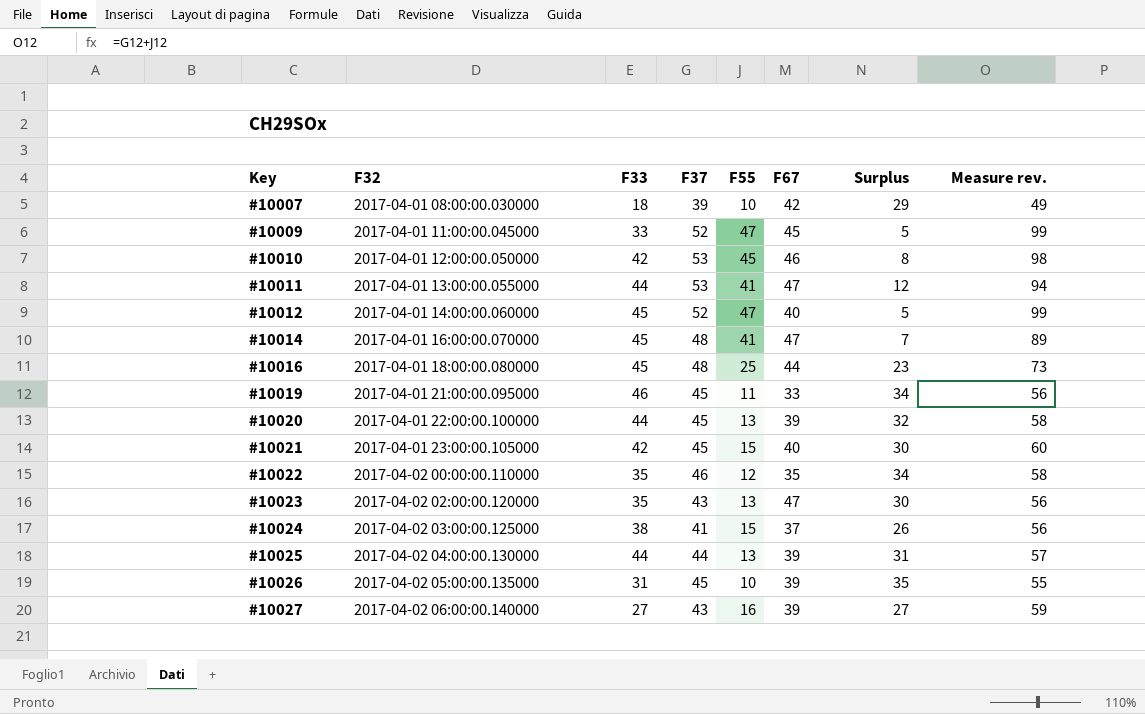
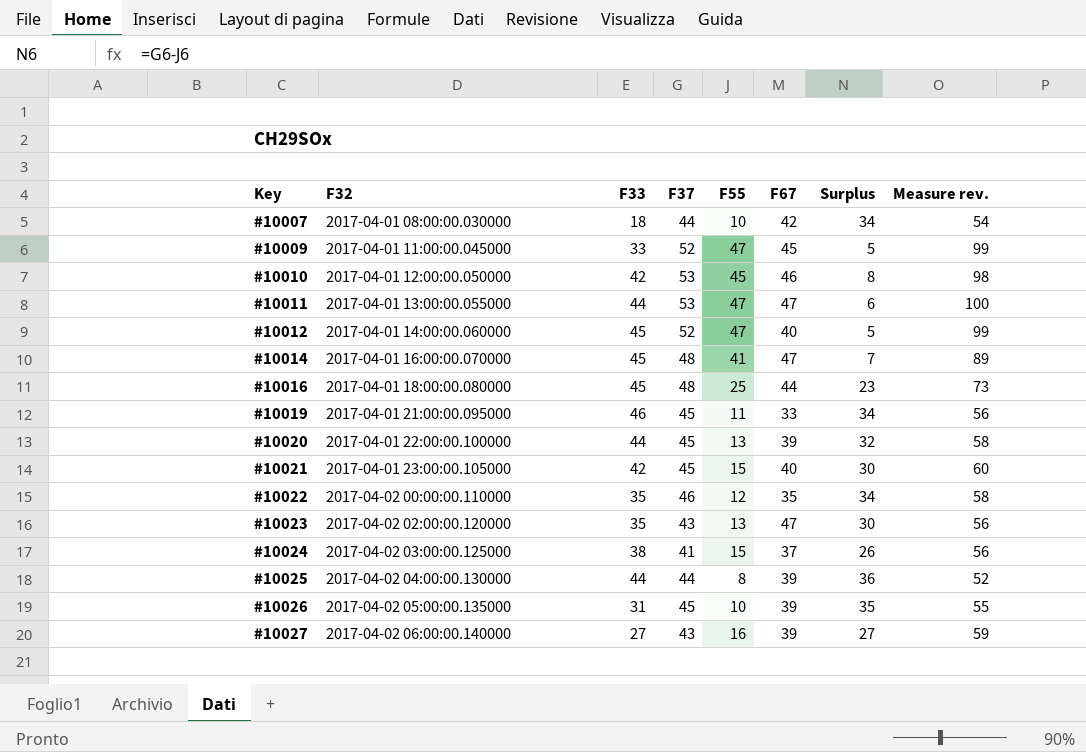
#10007 | F37: 39 -> 44
#10007 | Surplus: 29 -> 34
#10007 | Measure rev.: 49 -> 54
#10011 | F55: 41 -> 47
#10011 | Surplus: 12 -> 6
#10011 | Measure rev.: 94 -> 100
#10025 | F55: 13 -> 8
#10025 | Surplus: 31 -> 36
#10025 | Measure rev.: 57 -> 52

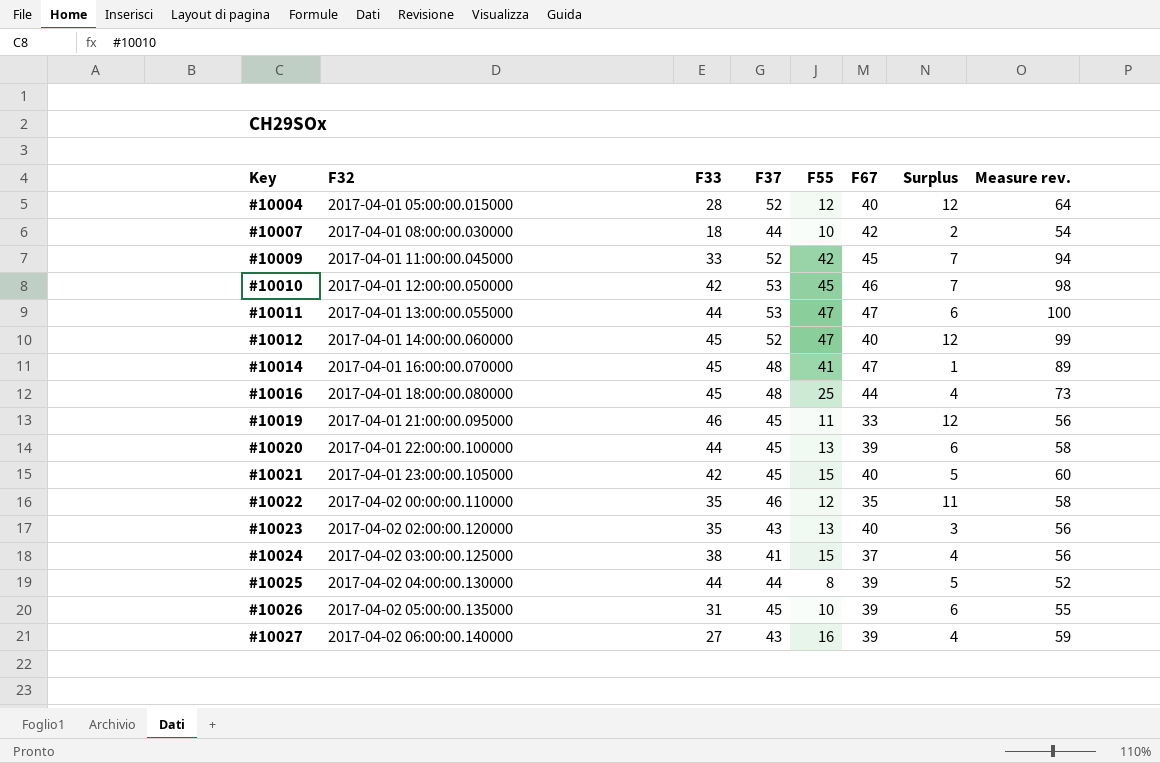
column Surplus | formula: [F37] - [F55] -> [F37] - [F67]
row #10004: none -> 2017-04-01 05:00:00.015000 | 28 | 52 | 12 | 40 | 12 | 64
#10009 | F55: 47 -> 42
#10009 | Measure rev.: 99 -> 94
#10023 | F67: 47 -> 40

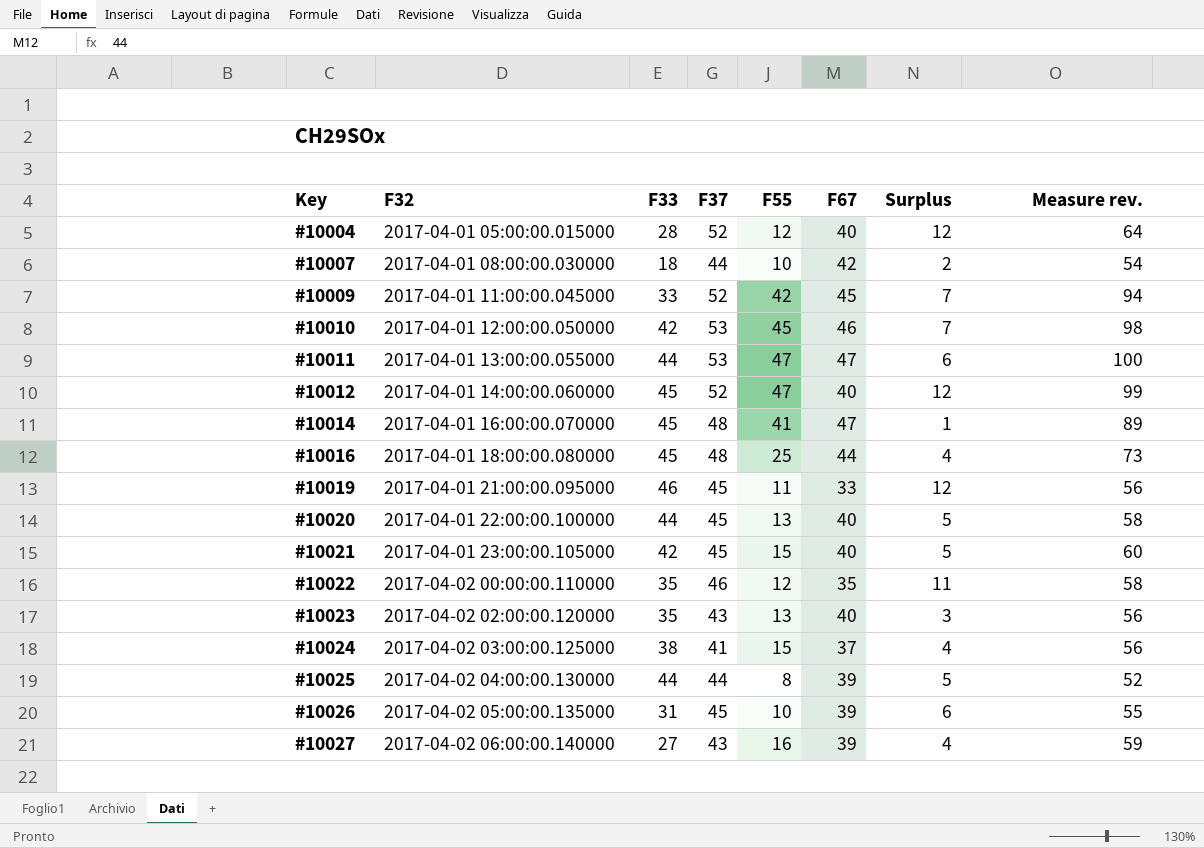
#10020 | F67: 39 -> 40
#10020 | Surplus: 6 -> 5

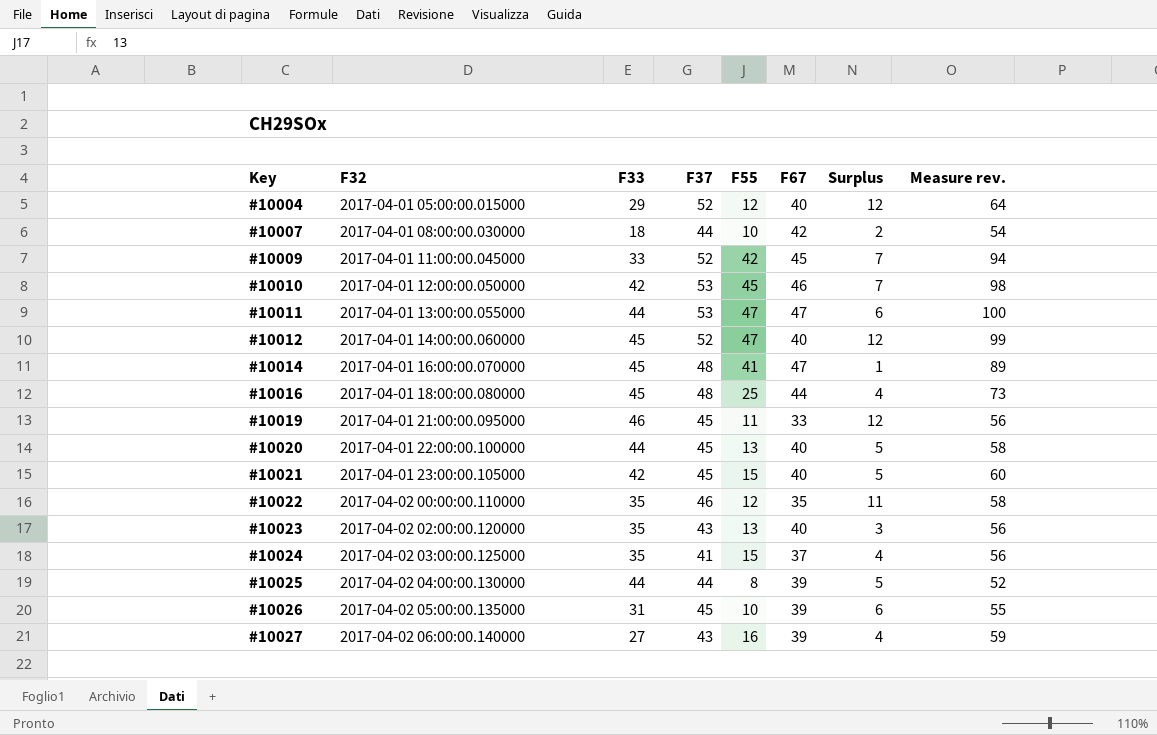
#10004 | F33: 28 -> 29
#10024 | F33: 38 -> 35

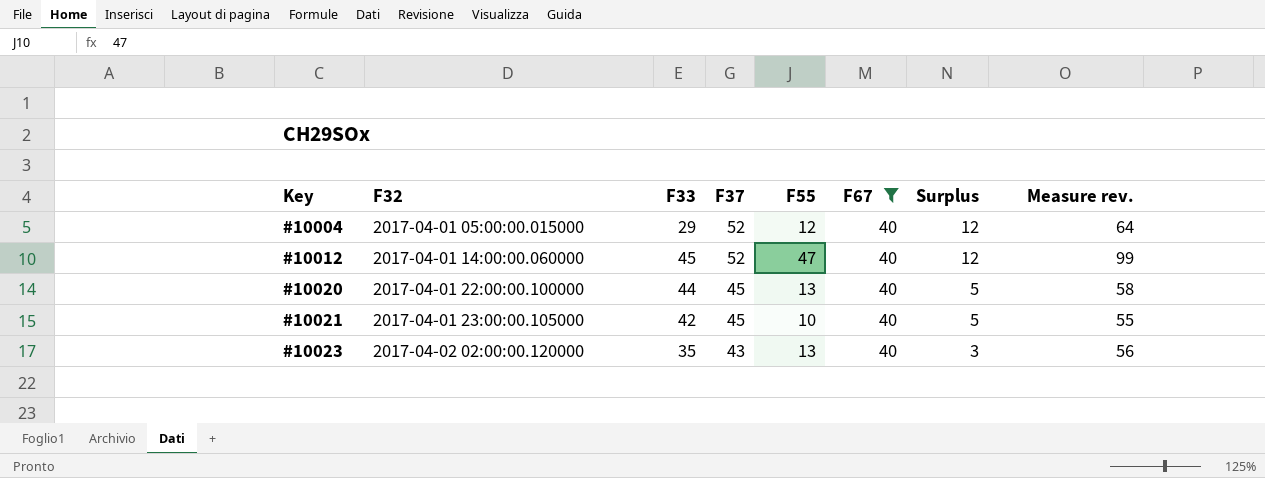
filter: none -> F67 = 40
#10021 | F55: 15 -> 10
#10021 | Measure rev.: 60 -> 55

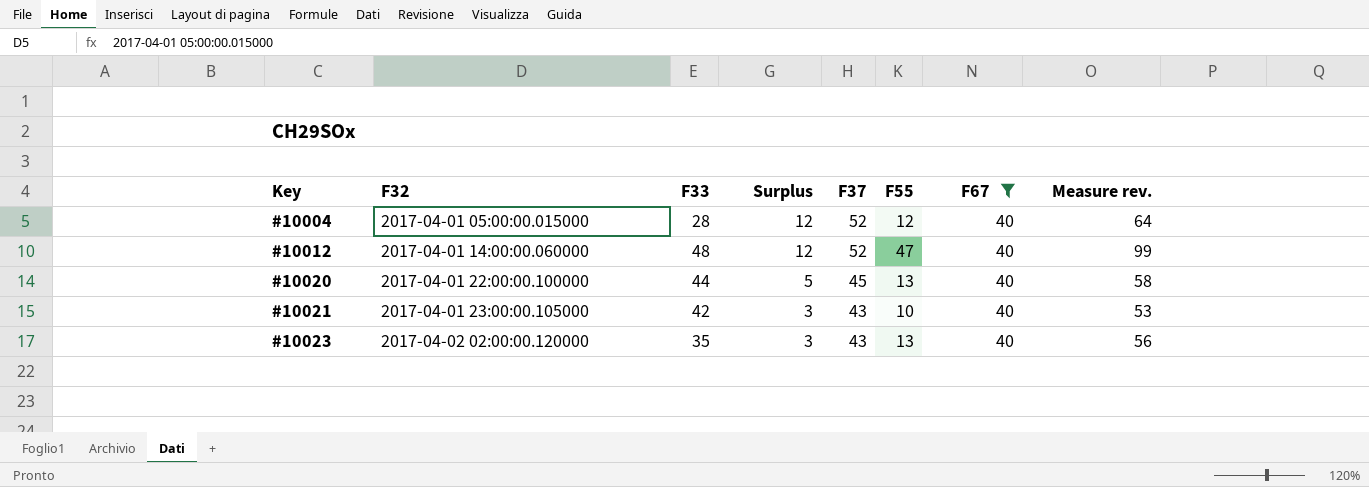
column Surplus | position: 7 -> 4
#10004 | F33: 29 -> 28
#10012 | F33: 45 -> 48
#10021 | Surplus: 5 -> 3
#10021 | F37: 45 -> 43
#10021 | Measure rev.: 55 -> 53

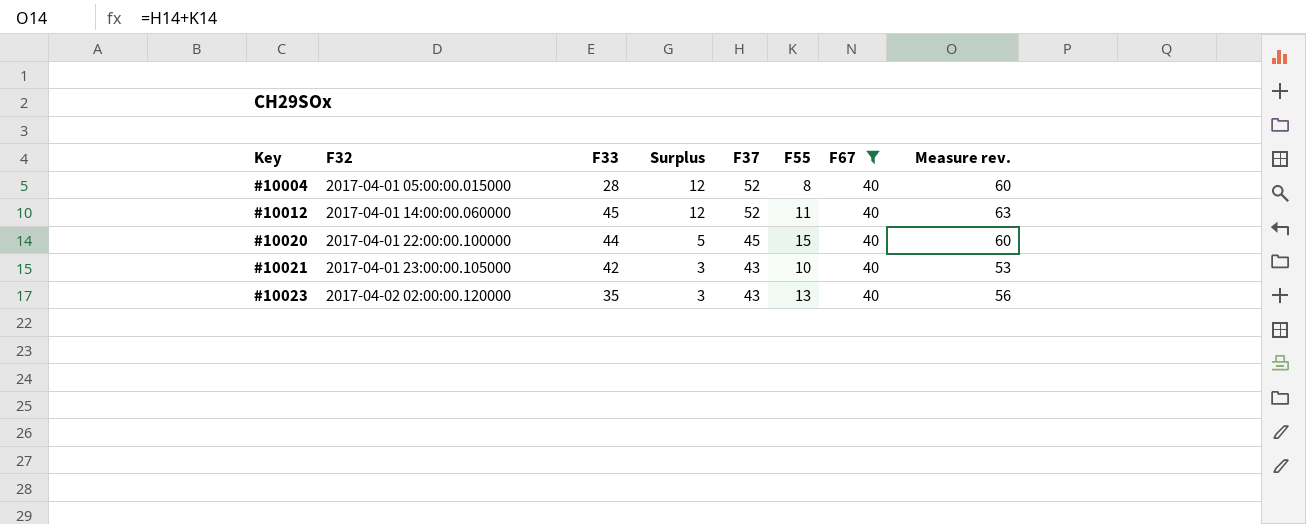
#10004 | F55: 12 -> 8
#10004 | Measure rev.: 64 -> 60
#10012 | F33: 48 -> 45
#10012 | F55: 47 -> 11
#10012 | Measure rev.: 99 -> 63
#10020 | F55: 13 -> 15
#10020 | Measure rev.: 58 -> 60

